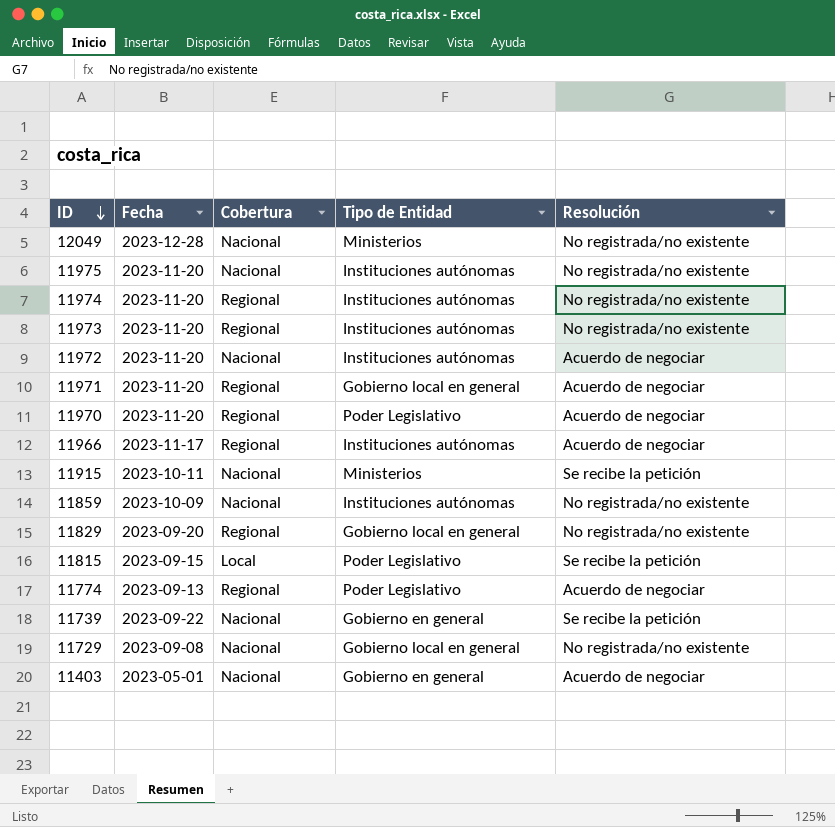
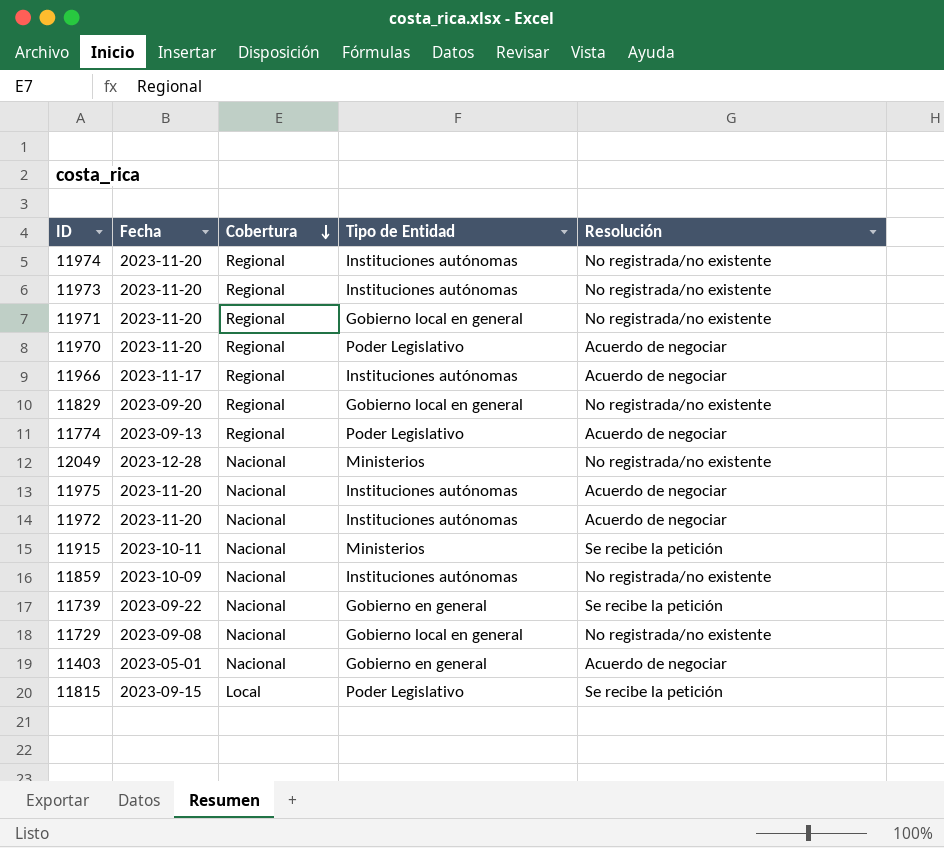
row order: ID descending -> Cobertura descending
11971 | Resolución: Acuerdo de negociar -> No registrada/no existente
11975 | Resolución: No registrada/no existente -> Acuerdo de negociar

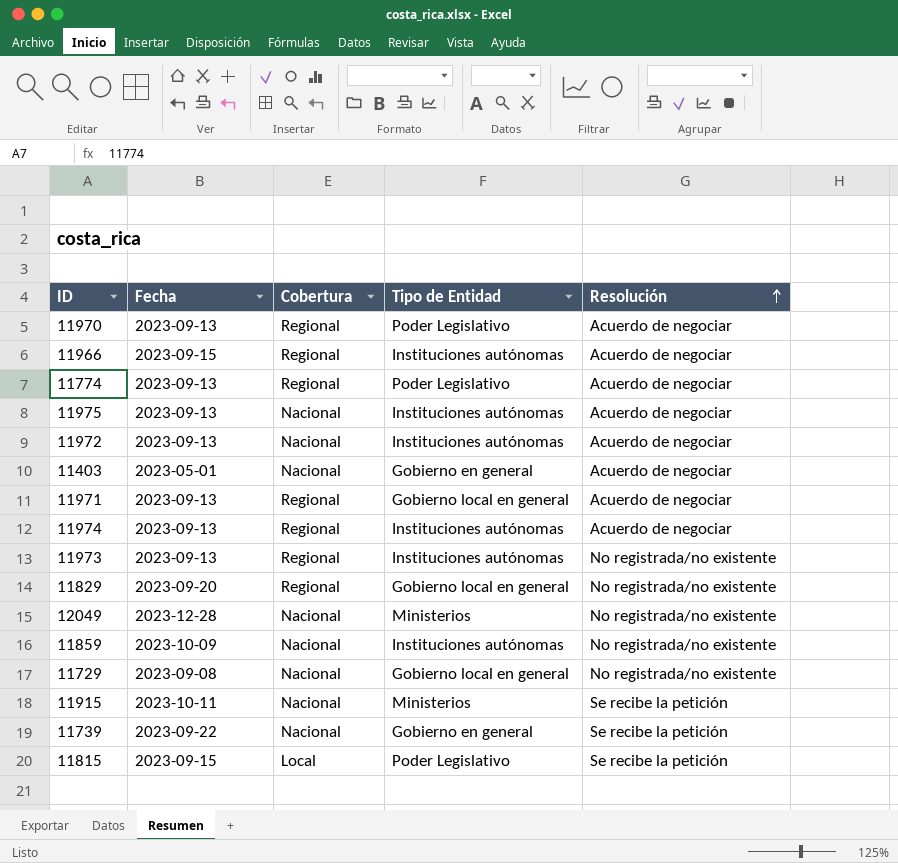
row order: Cobertura descending -> Resolución ascending
11970 | Fecha: 2023-11-20 -> 2023-09-13
11966 | Fecha: 2023-11-17 -> 2023-09-15
11975 | Fecha: 2023-11-20 -> 2023-09-13
11972 | Fecha: 2023-11-20 -> 2023-09-13
11971 | Fecha: 2023-11-20 -> 2023-09-13
11971 | Resolución: No registrada/no existente -> Acuerdo de negociar
11974 | Fecha: 2023-11-20 -> 2023-09-13
11974 | Resolución: No registrada/no existente -> Acuerdo de negociar
11973 | Fecha: 2023-11-20 -> 2023-09-13

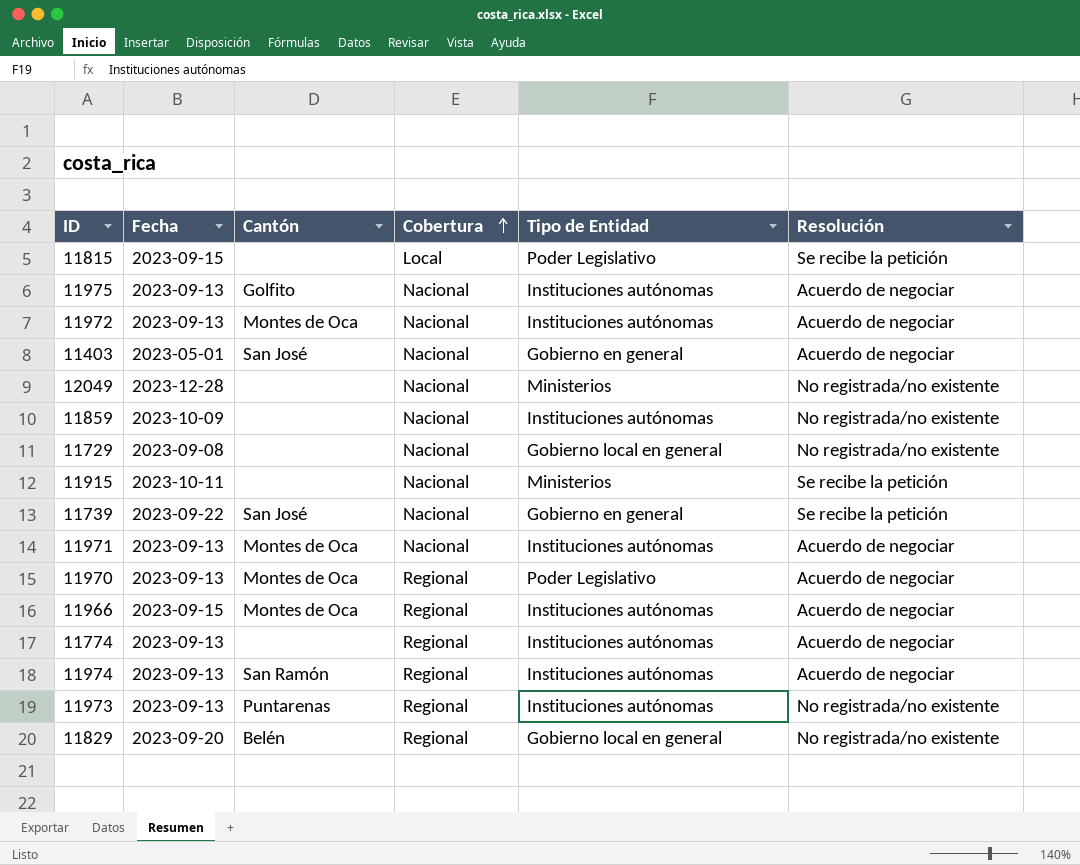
row order: Resolución ascending -> Cobertura ascending
column Cantón | position: none -> 3
11971 | Cobertura: Regional -> Nacional
11971 | Tipo de Entidad: Gobierno local en general -> Instituciones autónomas
11774 | Tipo de Entidad: Poder Legislativo -> Instituciones autónomas

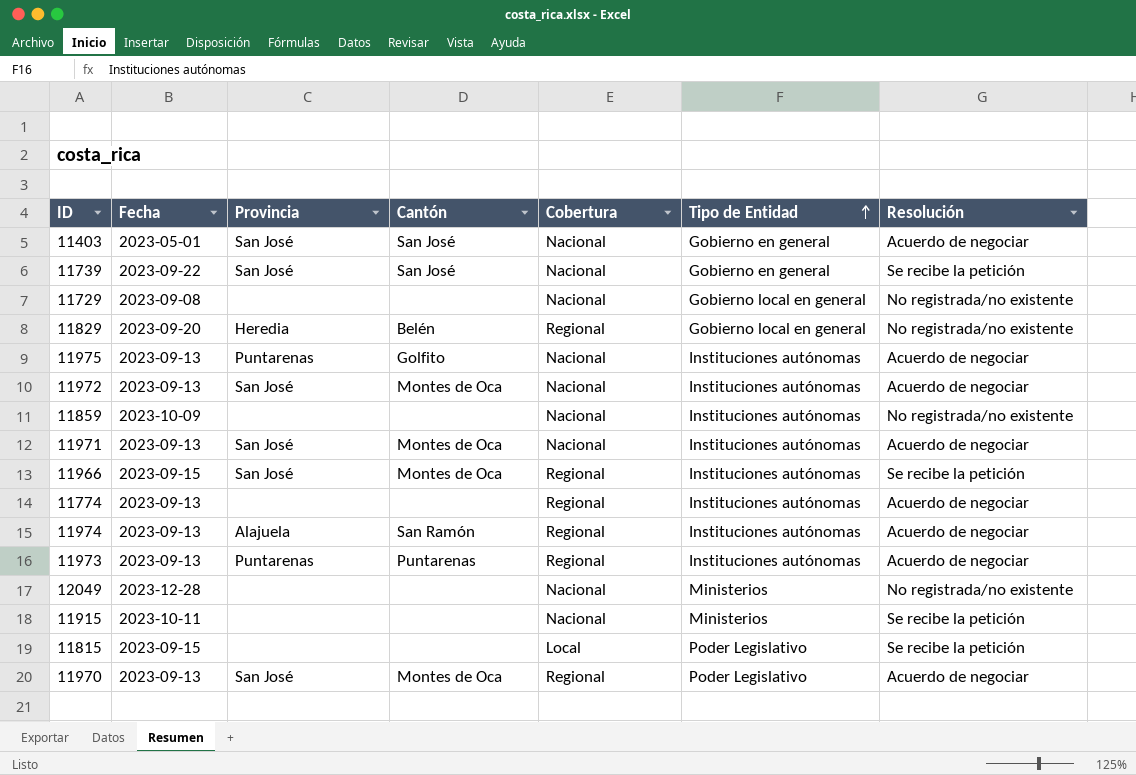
row order: Cobertura ascending -> Tipo de Entidad ascending
column Provincia | position: none -> 3
11966 | Resolución: Acuerdo de negociar -> Se recibe la petición
11973 | Resolución: No registrada/no existente -> Acuerdo de negociar

